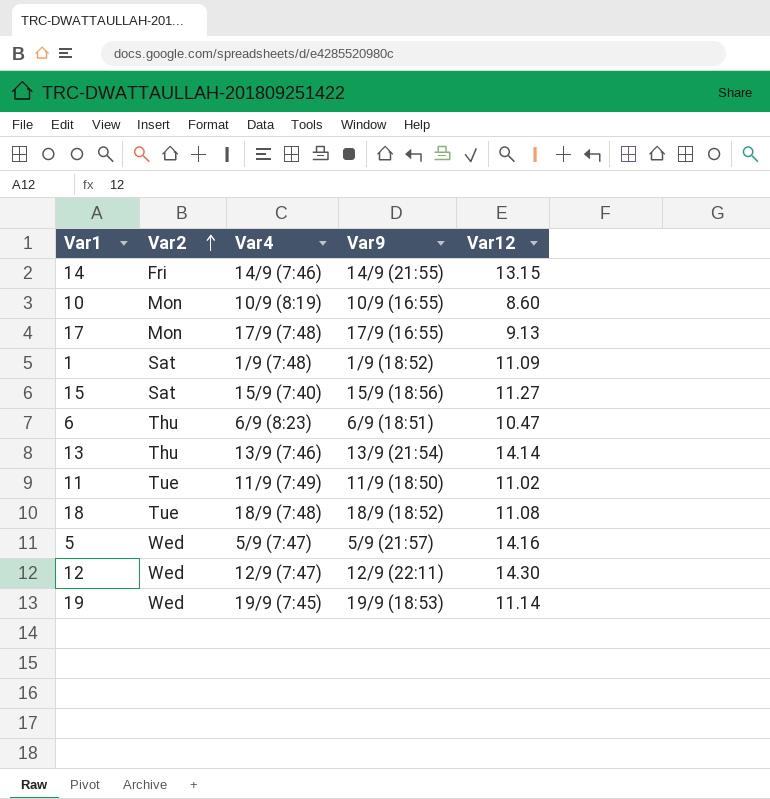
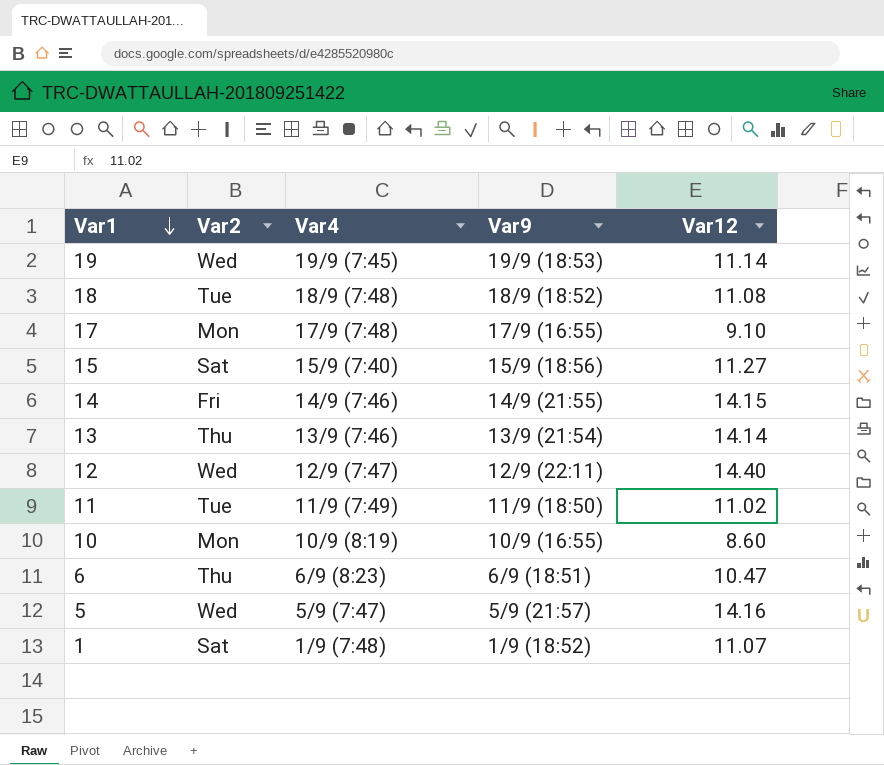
row order: Var2 ascending -> Var1 descending
17 | Var12: 9.13 -> 9.10
14 | Var12: 13.15 -> 14.15
12 | Var12: 14.30 -> 14.40
1 | Var12: 11.09 -> 11.07

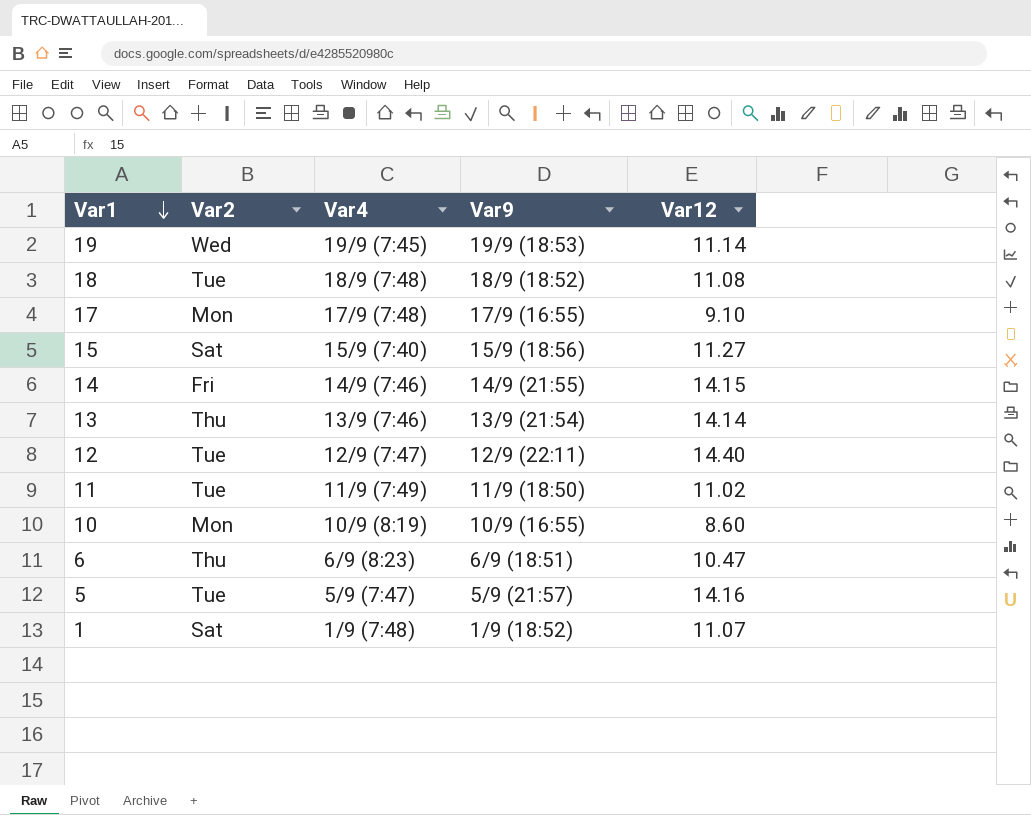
12 | Var2: Wed -> Tue
5 | Var2: Wed -> Tue

